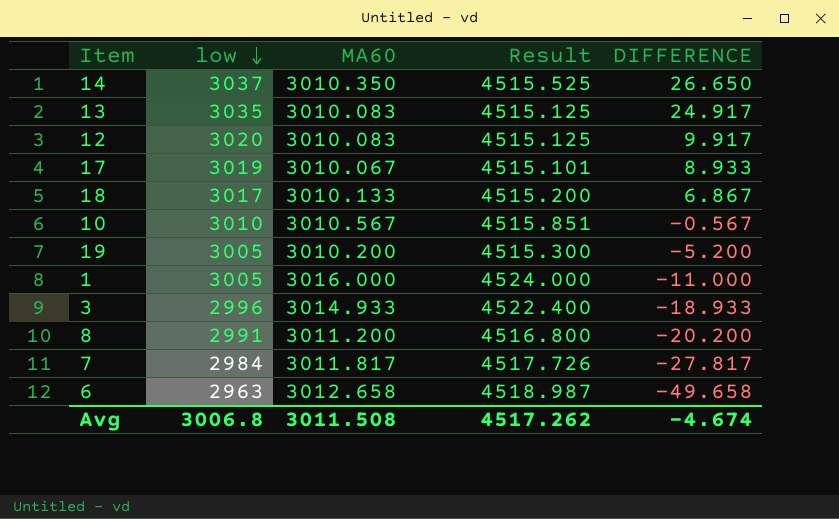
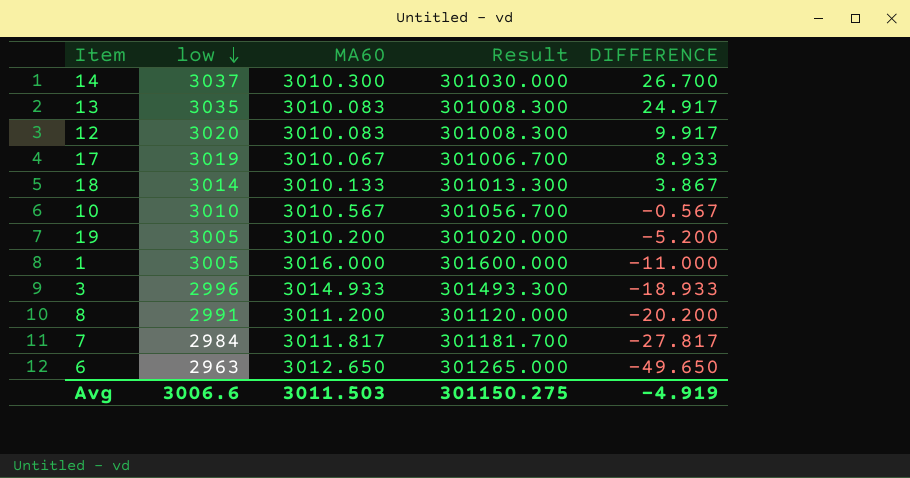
column Result | formula: [MA60] * 1.5 -> [MA60] * 100
14 | MA60: 3010.350 -> 3010.300
14 | DIFFERENCE: 26.650 -> 26.700
18 | low: 3017 -> 3014
18 | DIFFERENCE: 6.867 -> 3.867
6 | MA60: 3012.658 -> 3012.650
6 | DIFFERENCE: -49.658 -> -49.650
Avg | low: 3006.8 -> 3006.6
Avg | MA60: 3011.508 -> 3011.503
Avg | Result: 4517.262 -> 301150.275
Avg | DIFFERENCE: -4.674 -> -4.919

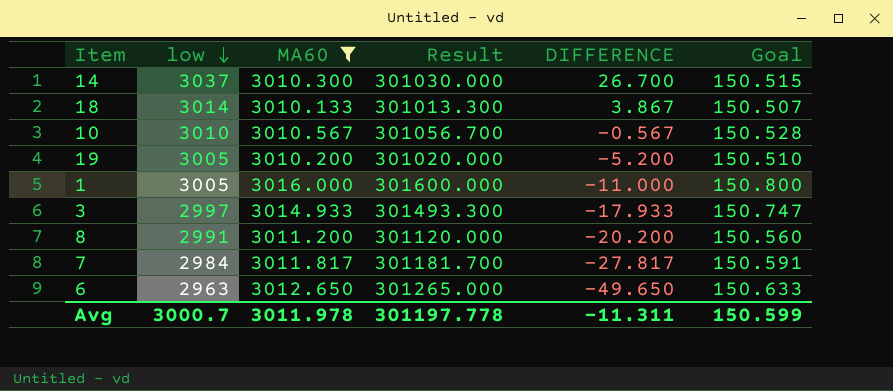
filter: none -> MA60 >= 3010.133
column Goal | formula: none -> [MA60] * 0.05
3 | low: 2996 -> 2997
3 | DIFFERENCE: -18.933 -> -17.933
Avg | low: 3006.6 -> 3000.7
Avg | MA60: 3011.503 -> 3011.978
Avg | Result: 301150.275 -> 301197.778
Avg | DIFFERENCE: -4.919 -> -11.311

